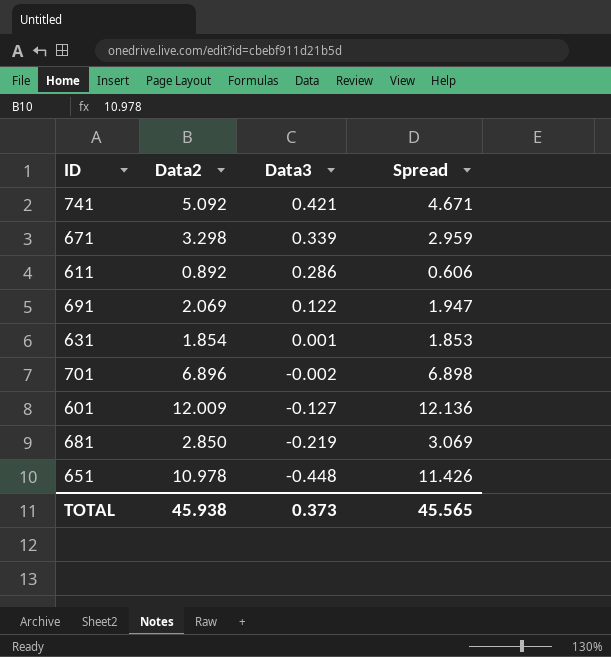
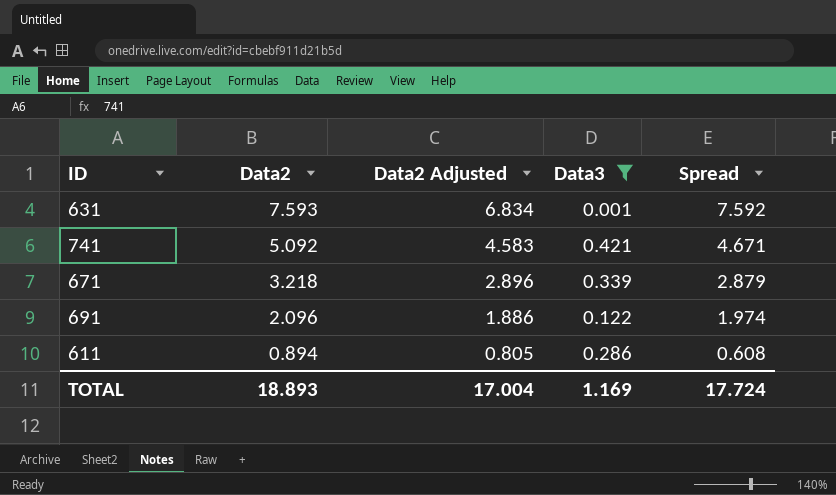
filter: none -> Data3 >= 0.001
row order: Data3 descending -> Data2 descending
column Data2 Adjusted | formula: none -> [Data2] * 0.9
631 | Data2: 1.854 -> 7.593
631 | Spread: 1.853 -> 7.592
671 | Data2: 3.298 -> 3.218
671 | Spread: 2.959 -> 2.879
691 | Data2: 2.069 -> 2.096
691 | Spread: 1.947 -> 1.974
611 | Data2: 0.892 -> 0.894
611 | Spread: 0.606 -> 0.608
TOTAL | Data2: 45.938 -> 18.893
TOTAL | Data3: 0.373 -> 1.169
TOTAL | Spread: 45.565 -> 17.724

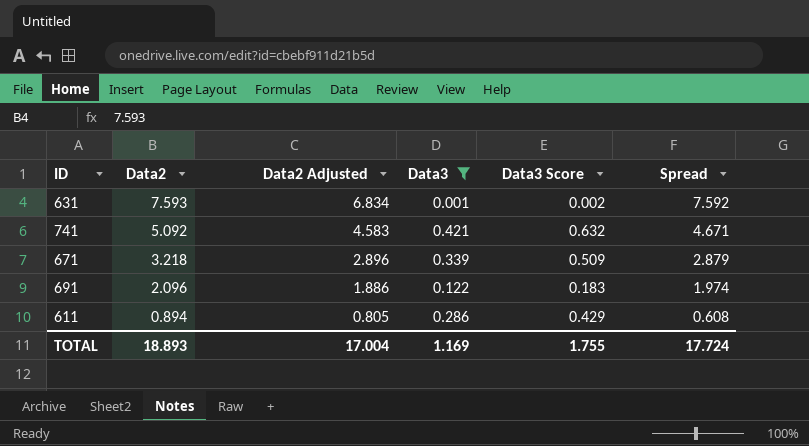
column Data3 Score | formula: none -> [Data3] * 1.5

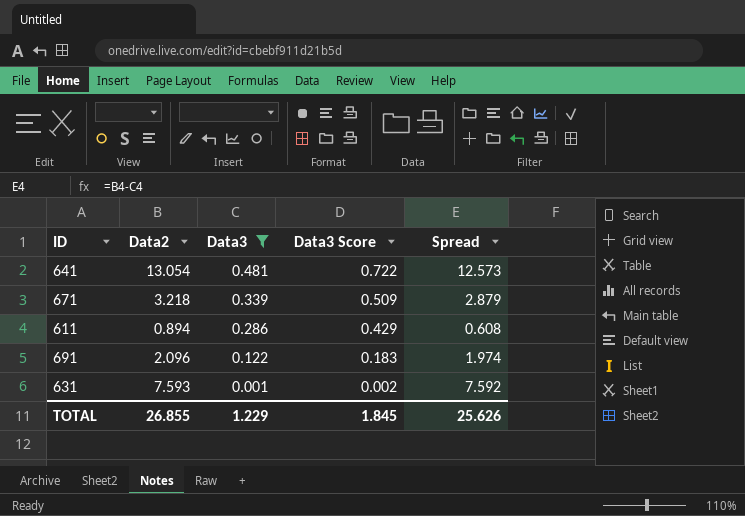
row order: Data2 descending -> Data3 descending
column Data2 Adjusted | formula: [Data2] * 0.9 -> none
row 741: 5.092 | 4.583 | 0.421 | 0.632 | 4.671 -> none
row 641: none -> 13.054 | 0.481 | 0.722 | 12.573
TOTAL | Data2: 18.893 -> 26.855
TOTAL | Data3: 1.169 -> 1.229
TOTAL | Data3 Score: 1.755 -> 1.845
TOTAL | Spread: 17.724 -> 25.626

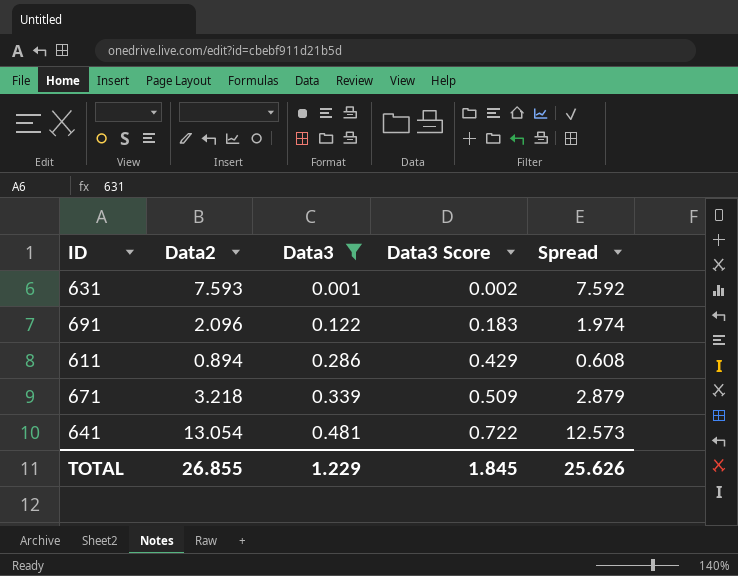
row order: Data3 descending -> Data3 ascending

